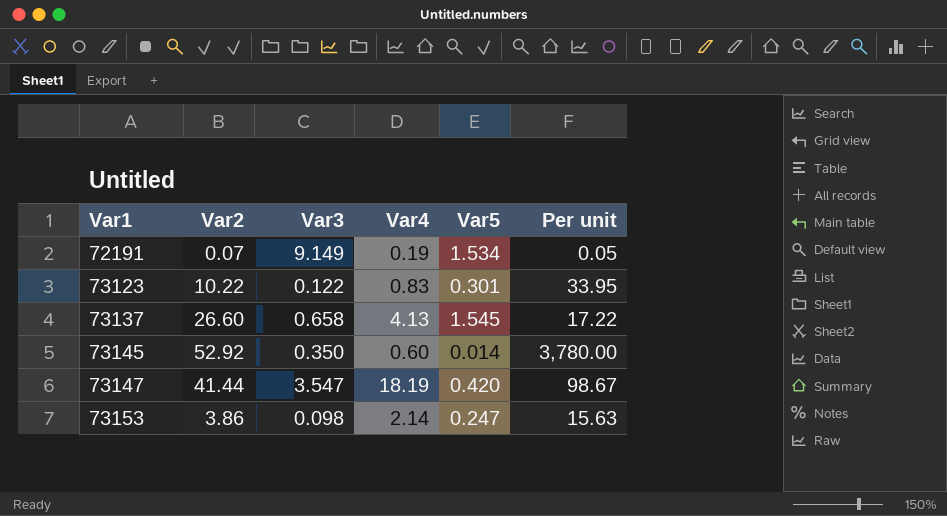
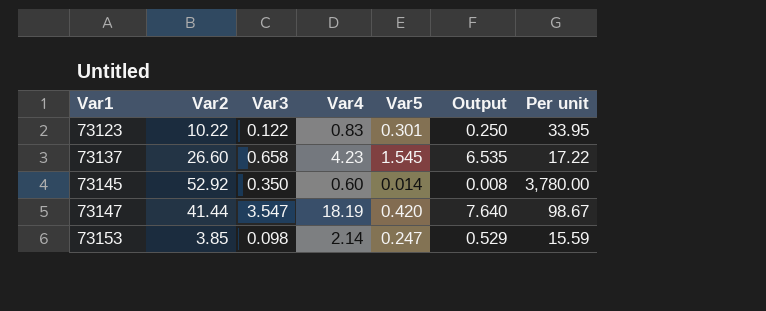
column Output | formula: none -> [Var4] * [Var5]
row 72191: 0.07 | 9.149 | 0.19 | 1.534 | 0.05 -> none
73137 | Var4: 4.13 -> 4.23
73153 | Var2: 3.86 -> 3.85
73153 | Per unit: 15.63 -> 15.59

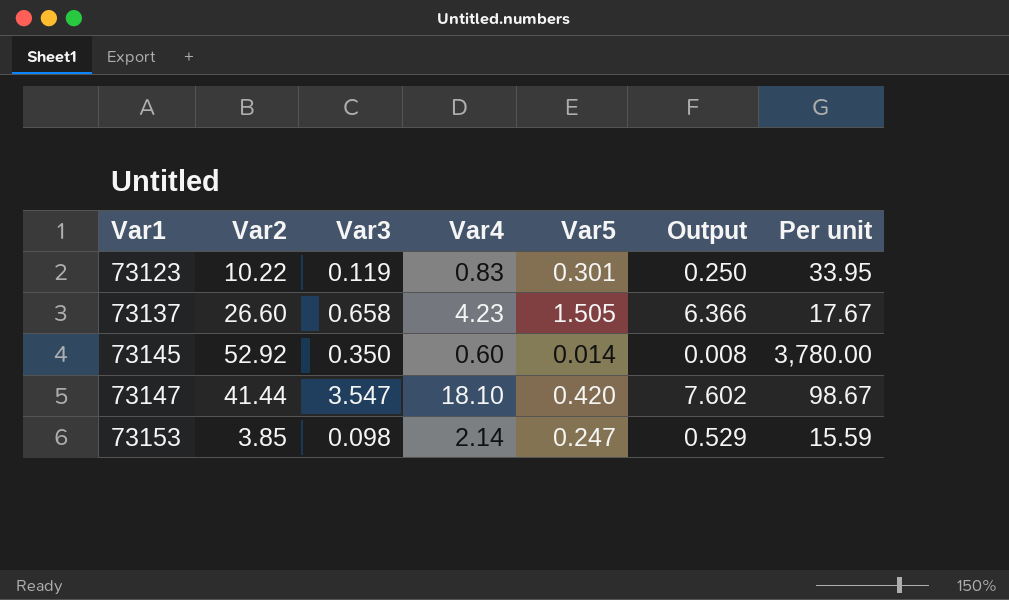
73123 | Var3: 0.122 -> 0.119
73137 | Var5: 1.545 -> 1.505
73137 | Output: 6.535 -> 6.366
73137 | Per unit: 17.22 -> 17.67
73147 | Var4: 18.19 -> 18.10
73147 | Output: 7.640 -> 7.602

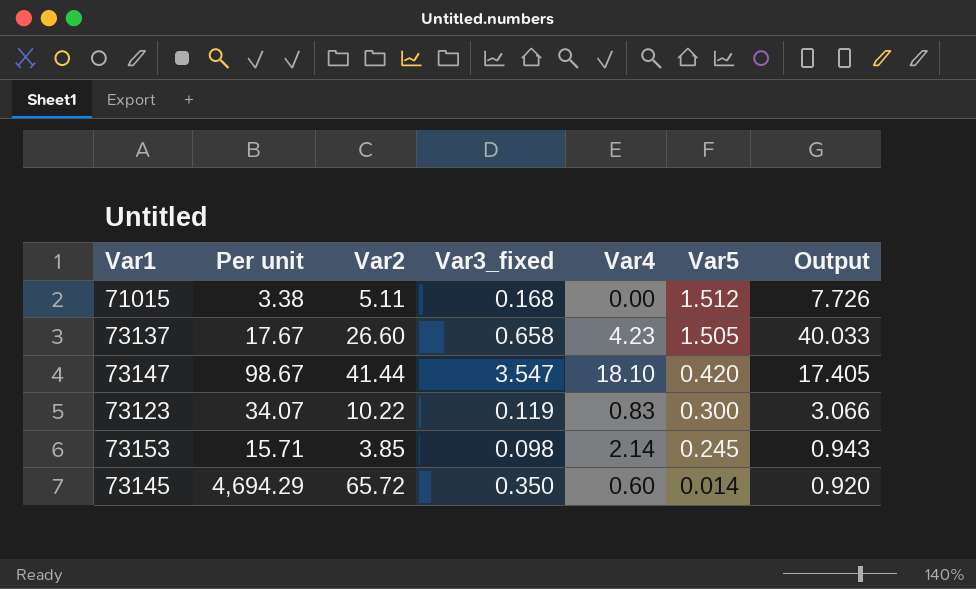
row order: Var1 ascending -> Var5 descending
column Per unit | position: 7 -> 2
column name: Var3 -> Var3_fixed
column Output | formula: [Var4] * [Var5] -> [Var2] * [Var5]
row 71015: none -> 3.38 | 5.11 | 0.168 | 0.00 | 1.512 | 7.726
73123 | Per unit: 33.95 -> 34.07
73123 | Var5: 0.301 -> 0.300
73153 | Per unit: 15.59 -> 15.71
73153 | Var5: 0.247 -> 0.245
73145 | Per unit: 3,780.00 -> 4,694.29
73145 | Var2: 52.92 -> 65.72

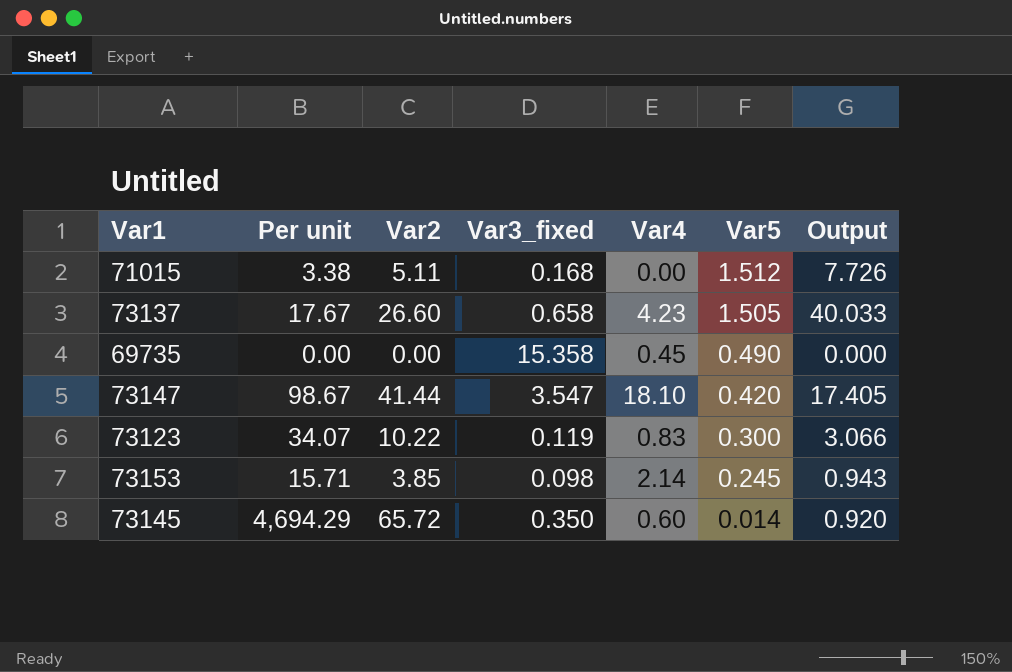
row 69735: none -> 0.00 | 0.00 | 15.358 | 0.45 | 0.490 | 0.000

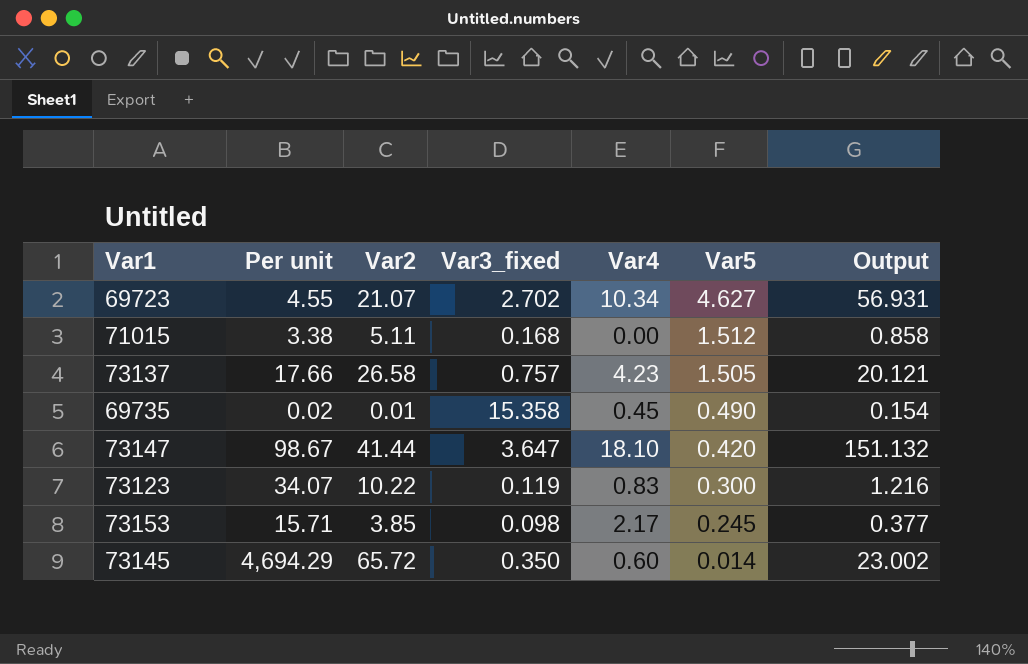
column Output | formula: [Var2] * [Var5] -> [Var2] * [Var3_fixed]
row 69723: none -> 4.55 | 21.07 | 2.702 | 10.34 | 4.627 | 56.931
73137 | Per unit: 17.67 -> 17.66
73137 | Var2: 26.60 -> 26.58
73137 | Var3_fixed: 0.658 -> 0.757
69735 | Per unit: 0.00 -> 0.02
69735 | Var2: 0.00 -> 0.01
73147 | Var3_fixed: 3.547 -> 3.647
73153 | Var4: 2.14 -> 2.17

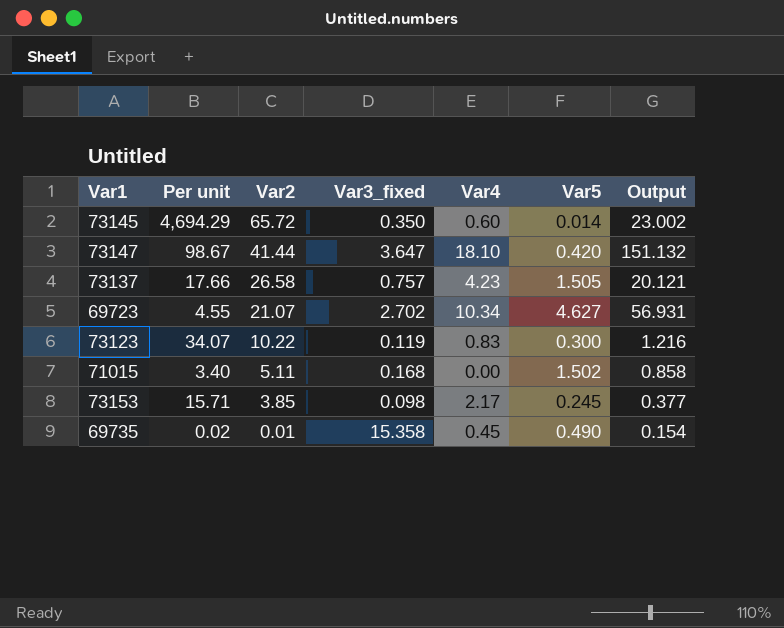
row order: Var5 descending -> Var2 descending
71015 | Per unit: 3.38 -> 3.40
71015 | Var5: 1.512 -> 1.502

